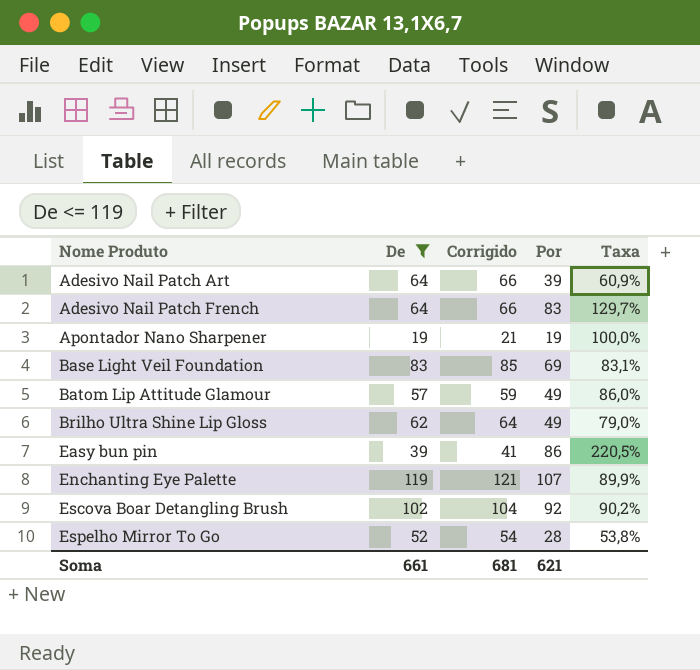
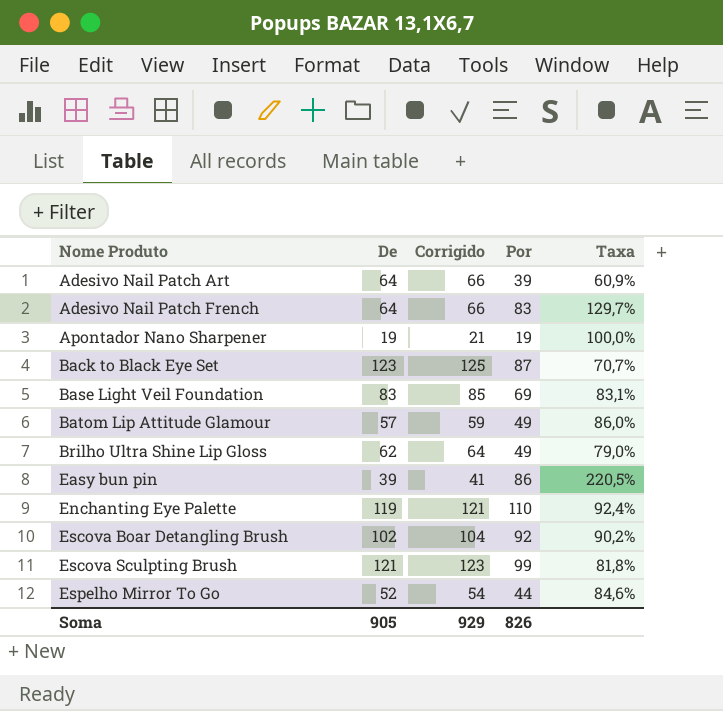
filter: De <= 119 -> none
Enchanting Eye Palette | Por: 107 -> 110
Enchanting Eye Palette | Taxa: 89,9% -> 92,4%
Espelho Mirror To Go | Por: 28 -> 44
Espelho Mirror To Go | Taxa: 53,8% -> 84,6%
Soma | De: 661 -> 905
Soma | Corrigido: 681 -> 929
Soma | Por: 621 -> 826

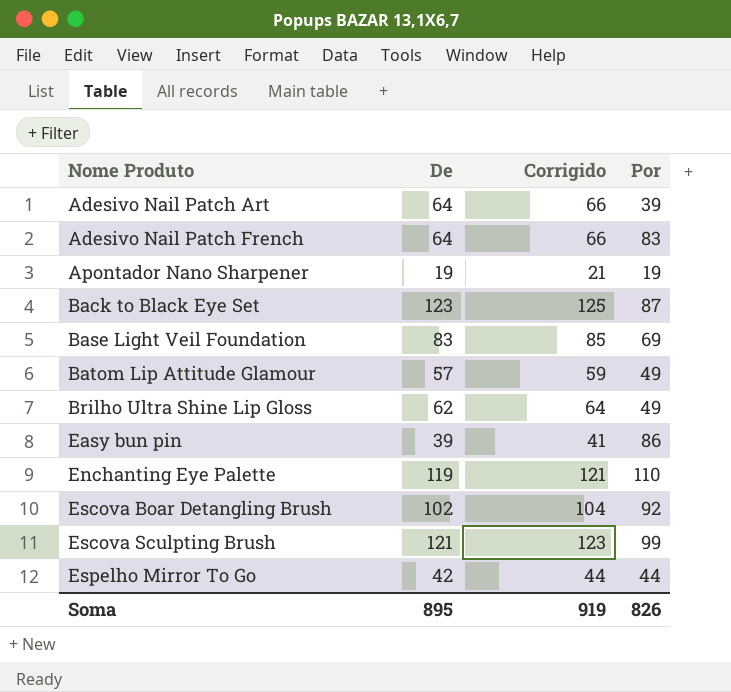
column Taxa | formula: [Por] / [De] -> none
Espelho Mirror To Go | De: 52 -> 42
Espelho Mirror To Go | Corrigido: 54 -> 44
Soma | De: 905 -> 895
Soma | Corrigido: 929 -> 919

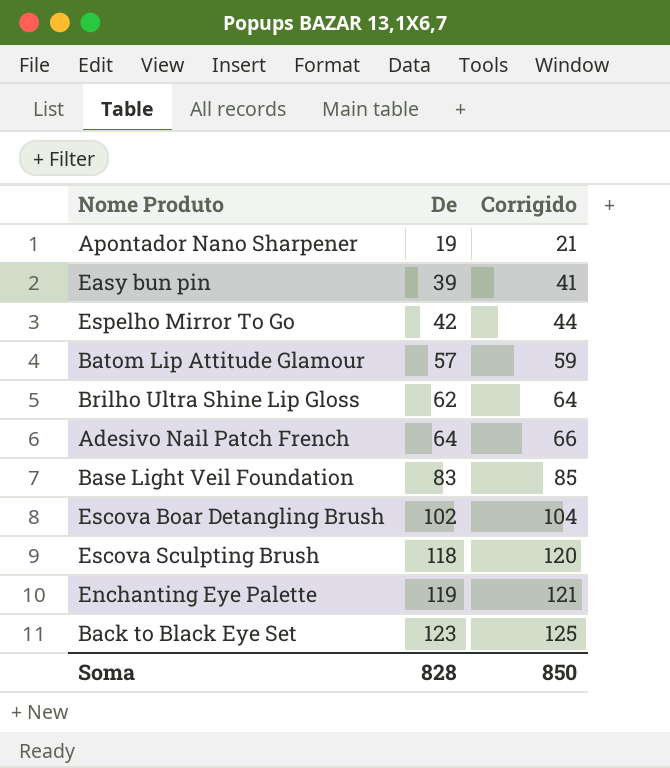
row order: Nome Produto ascending -> De ascending
column Por | position: 4 -> none
row Adesivo Nail Patch Art: 64 | 66 | 39 -> none
Escova Sculpting Brush | De: 121 -> 118
Escova Sculpting Brush | Corrigido: 123 -> 120
Soma | De: 895 -> 828
Soma | Corrigido: 919 -> 850

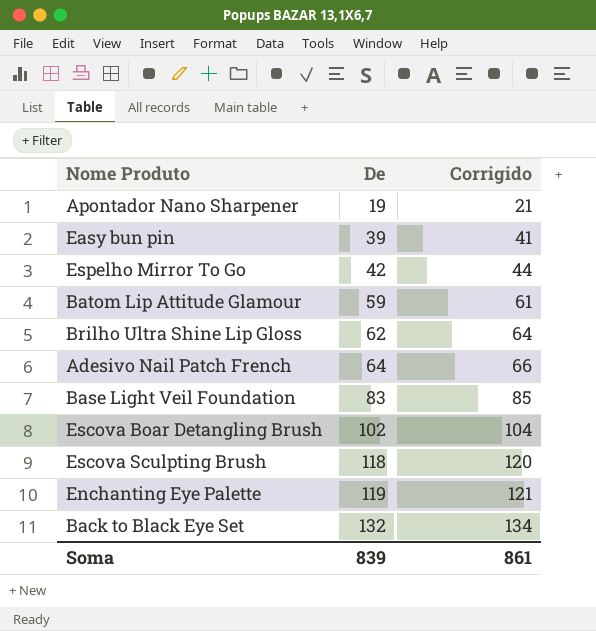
Batom Lip Attitude Glamour | De: 57 -> 59
Batom Lip Attitude Glamour | Corrigido: 59 -> 61
Back to Black Eye Set | De: 123 -> 132
Back to Black Eye Set | Corrigido: 125 -> 134
Soma | De: 828 -> 839
Soma | Corrigido: 850 -> 861

